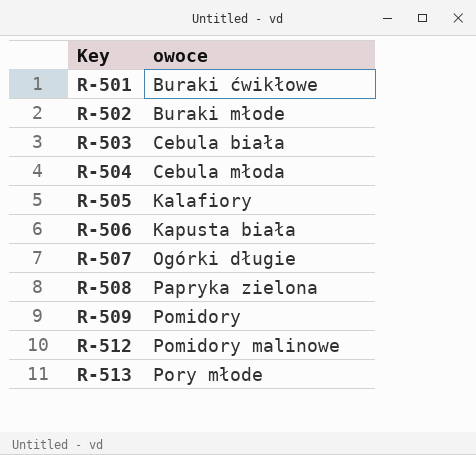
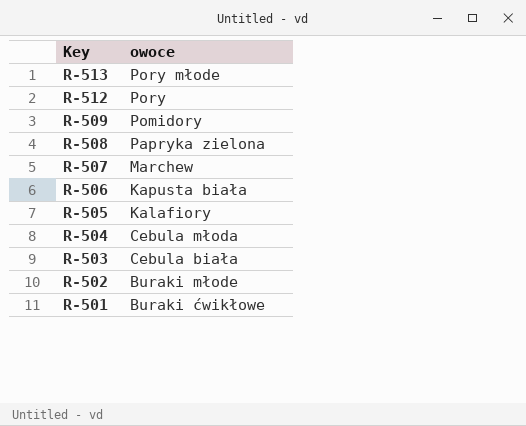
row order: Key ascending -> Key descending
R-512 | owoce: Pomidory malinowe -> Pory
R-507 | owoce: Ogórki długie -> Marchew

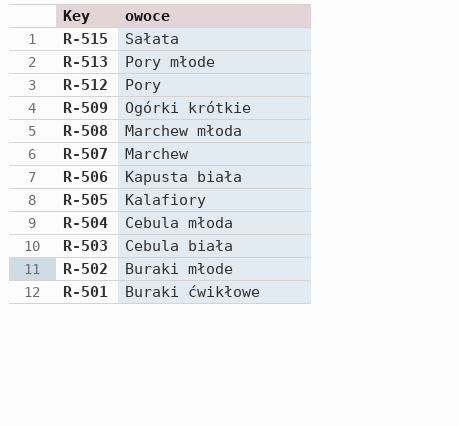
row R-515: none -> Sałata
R-509 | owoce: Pomidory -> Ogórki krótkie
R-508 | owoce: Papryka zielona -> Marchew młoda

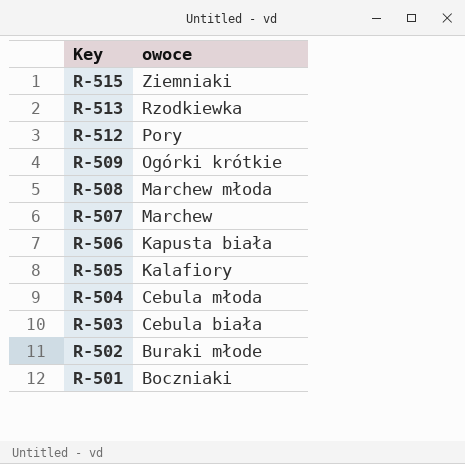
R-515 | owoce: Sałata -> Ziemniaki
R-513 | owoce: Pory młode -> Rzodkiewka
R-501 | owoce: Buraki ćwikłowe -> Boczniaki

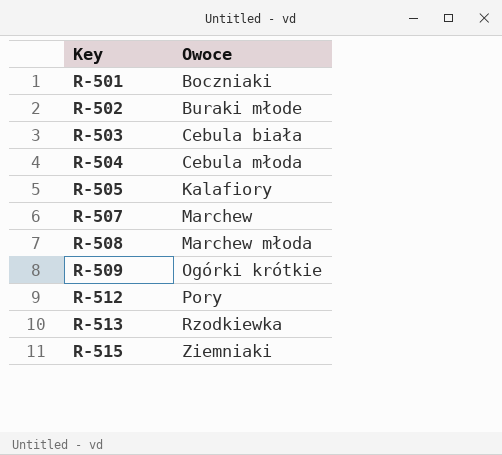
row order: Key descending -> Key ascending
column name: owoce -> Owoce
row R-506: Kapusta biała -> none

